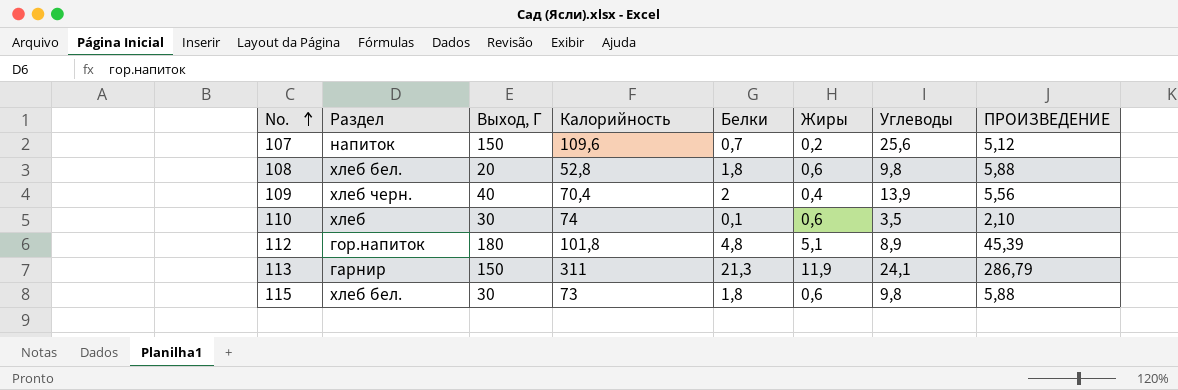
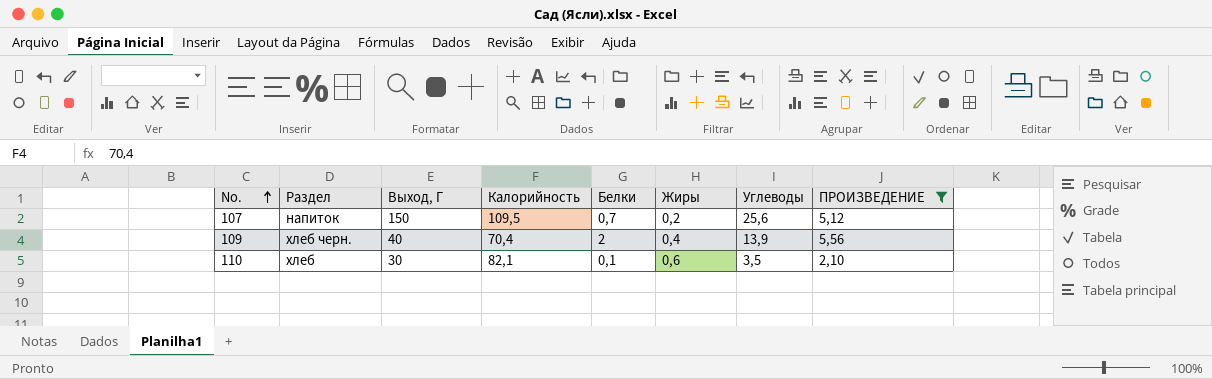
filter: none -> ПРОИЗВЕДЕНИЕ <= 5,56
107 | Калорийность: 109,6 -> 109,5
110 | Калорийность: 74 -> 82,1

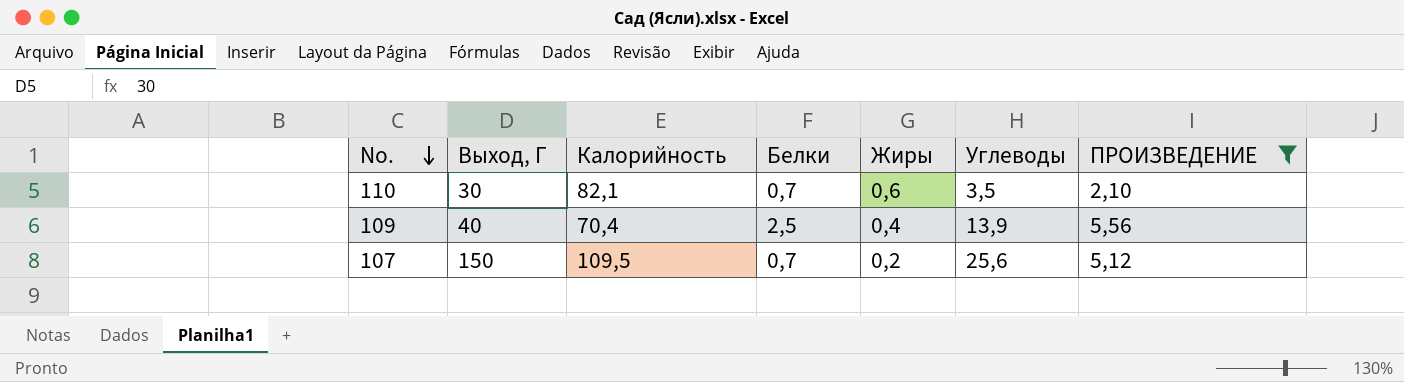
row order: No. ascending -> No. descending
column Раздел | position: 2 -> none
110 | Белки: 0,1 -> 0,7
109 | Белки: 2 -> 2,5

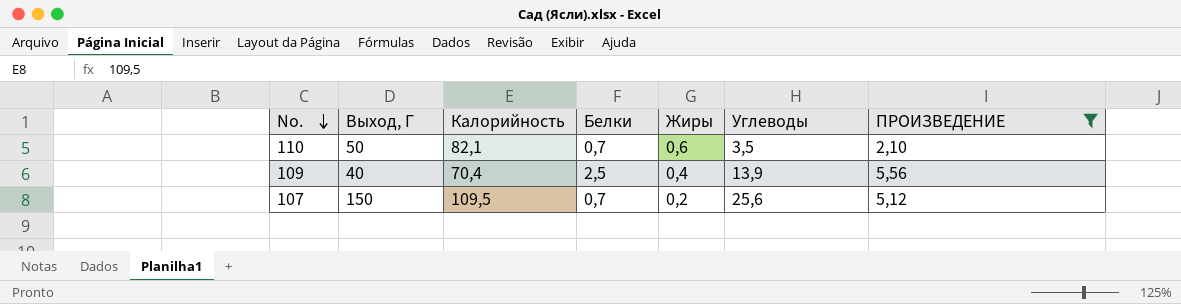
110 | Выход, Г: 30 -> 50

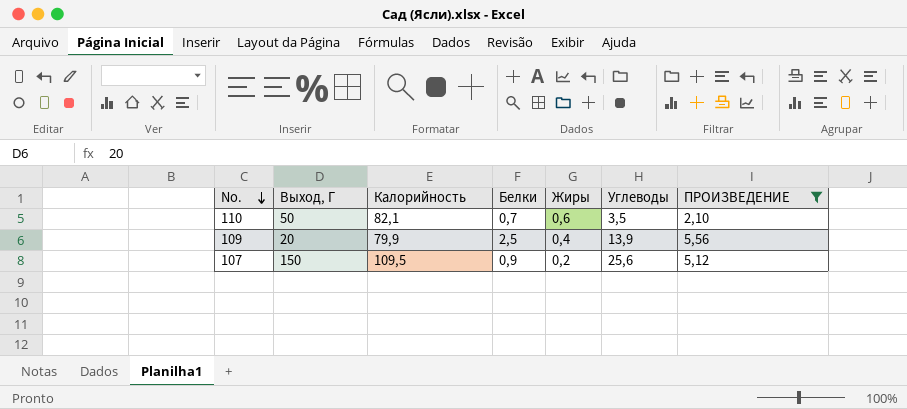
109 | Выход, Г: 40 -> 20
109 | Калорийность: 70,4 -> 79,9
107 | Белки: 0,7 -> 0,9

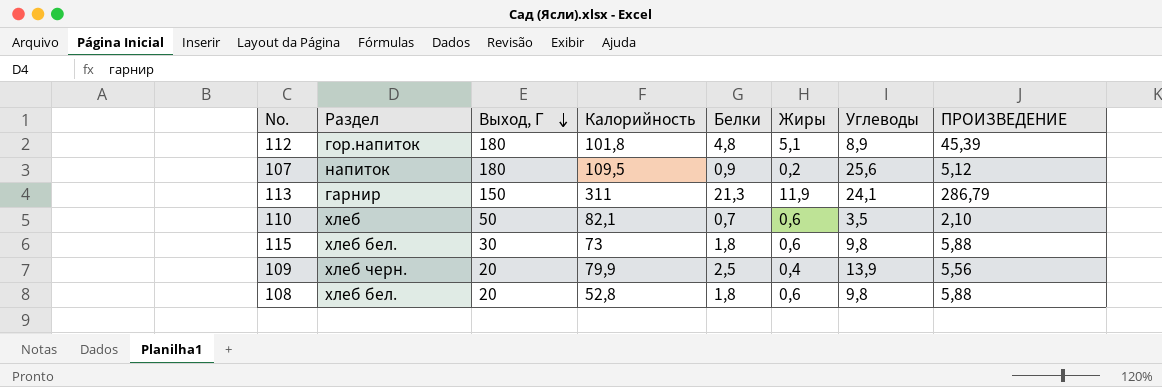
filter: ПРОИЗВЕДЕНИЕ <= 5,56 -> none
row order: No. descending -> Выход, Г descending
column Раздел | position: none -> 2
107 | Выход, Г: 150 -> 180

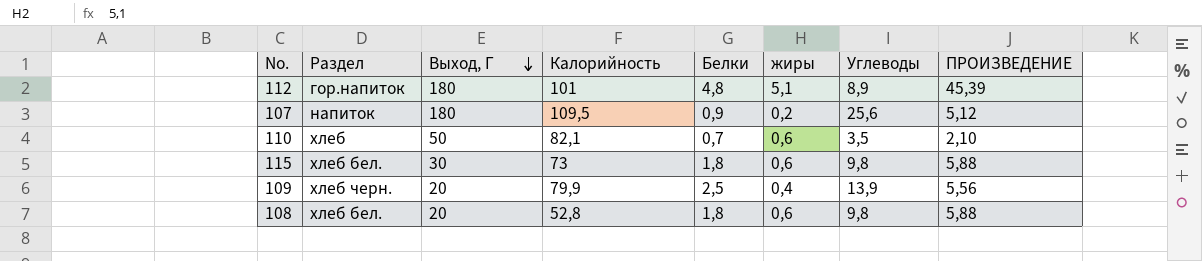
column name: Жиры -> жиры
row 113: гарнир | 150 | 311 | 21,3 | 11,9 | 24,1 | 286,79 -> none
112 | Калорийность: 101,8 -> 101

